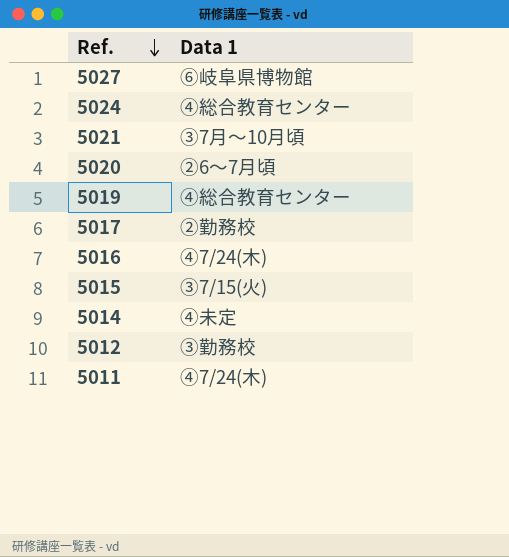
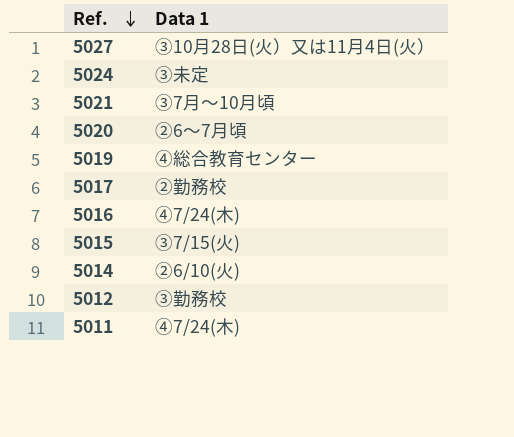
5027 | Data 1: ⑥岐阜県博物館 -> ③10月28日(火）又は11月4日(火）
5024 | Data 1: ④総合教育センター -> ③未定
5014 | Data 1: ④未定 -> ②6/10(火)

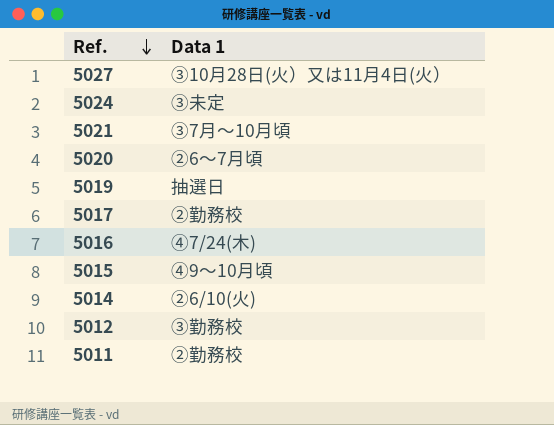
5019 | Data 1: ④総合教育センター -> 抽選日
5015 | Data 1: ③7/15(火) -> ④9～10月頃
5011 | Data 1: ④7/24(木) -> ②勤務校

